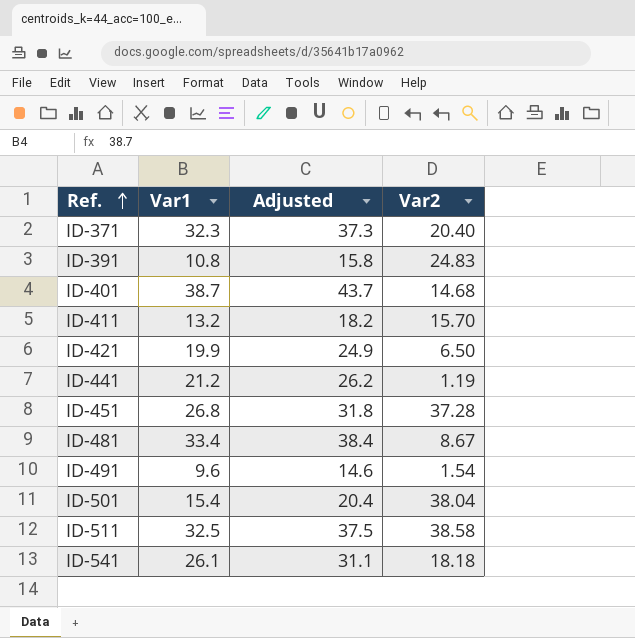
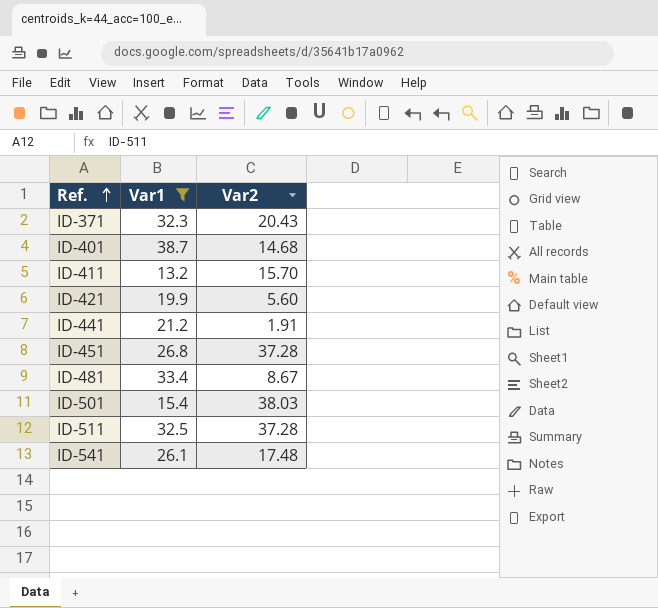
filter: none -> Var1 >= 13.2
column Adjusted | formula: [Var1] + 5 -> none
ID-371 | Var2: 20.40 -> 20.43
ID-421 | Var2: 6.50 -> 5.60
ID-441 | Var2: 1.19 -> 1.91
ID-501 | Var2: 38.04 -> 38.03
ID-511 | Var2: 38.58 -> 37.28
ID-541 | Var2: 18.18 -> 17.48

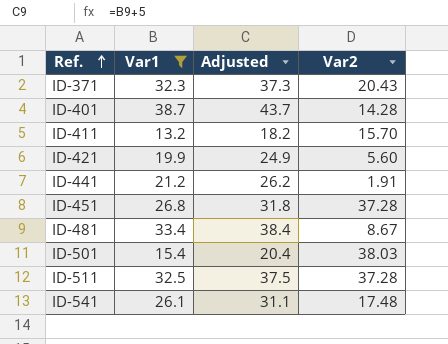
column Adjusted | formula: none -> [Var1] + 5
ID-401 | Var2: 14.68 -> 14.28

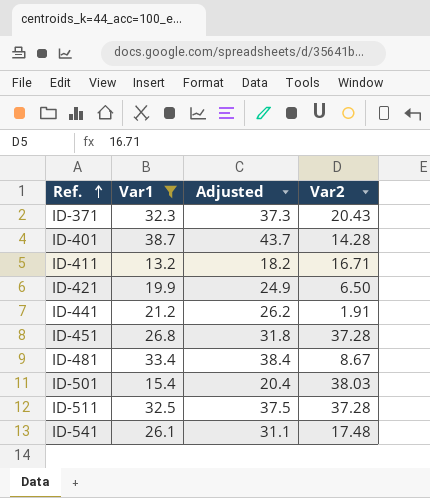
ID-411 | Var2: 15.70 -> 16.71
ID-421 | Var2: 5.60 -> 6.50

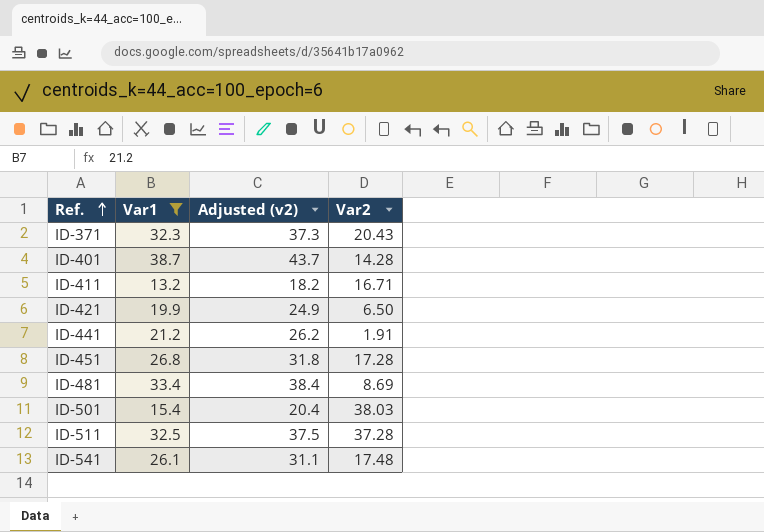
column name: Adjusted -> Adjusted (v2)
ID-451 | Var2: 37.28 -> 17.28
ID-481 | Var2: 8.67 -> 8.69

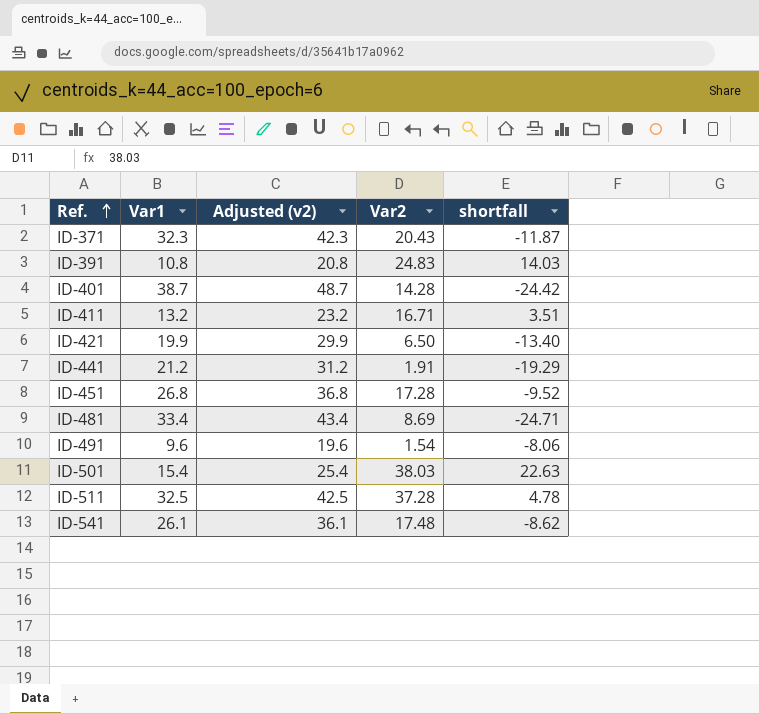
filter: Var1 >= 13.2 -> none
column Adjusted (v2) | formula: [Var1] + 5 -> [Var1] + 10
column shortfall | formula: none -> [Var2] - [Var1]

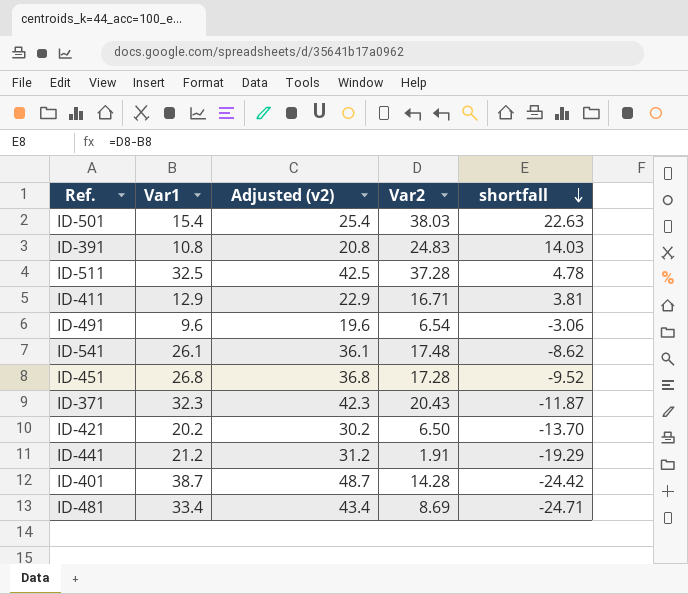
row order: Ref. ascending -> shortfall descending
ID-411 | Var1: 13.2 -> 12.9
ID-411 | Adjusted (v2): 23.2 -> 22.9
ID-411 | shortfall: 3.51 -> 3.81
ID-491 | Var2: 1.54 -> 6.54
ID-491 | shortfall: -8.06 -> -3.06
ID-421 | Var1: 19.9 -> 20.2
ID-421 | Adjusted (v2): 29.9 -> 30.2
ID-421 | shortfall: -13.40 -> -13.70

